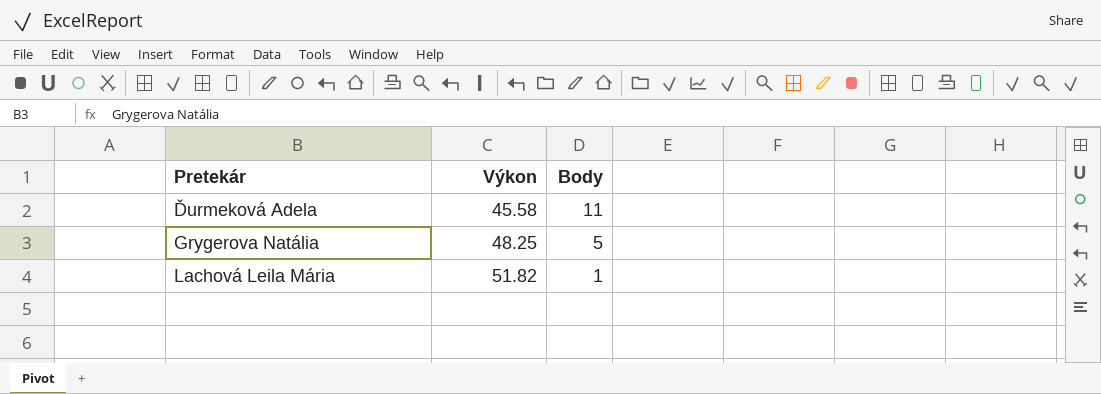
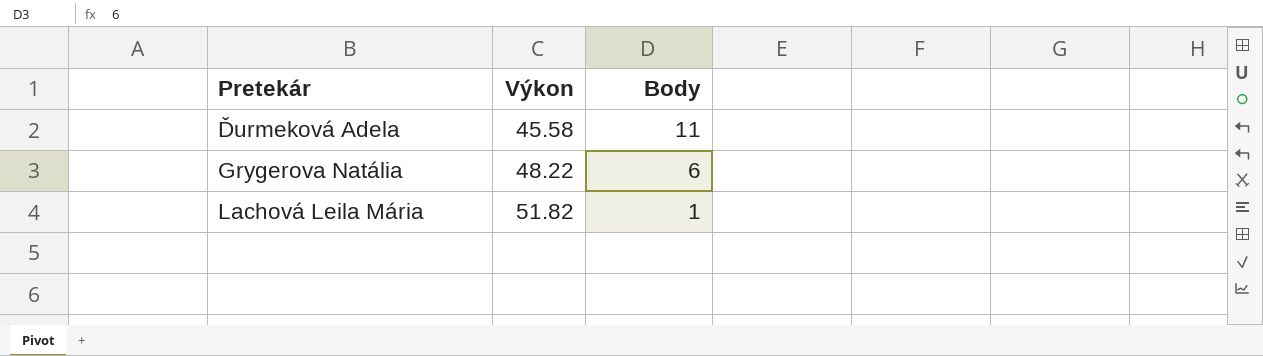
Grygerova Natália | Výkon: 48.25 -> 48.22
Grygerova Natália | Body: 5 -> 6

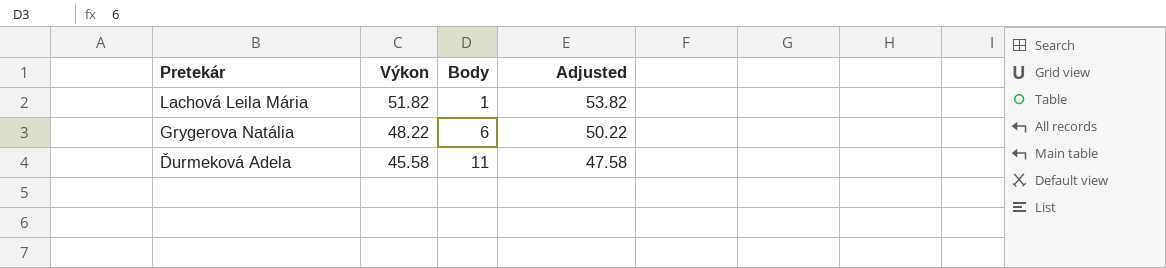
row order: Pretekár ascending -> Pretekár descending
column Adjusted | formula: none -> [Výkon] + 2

